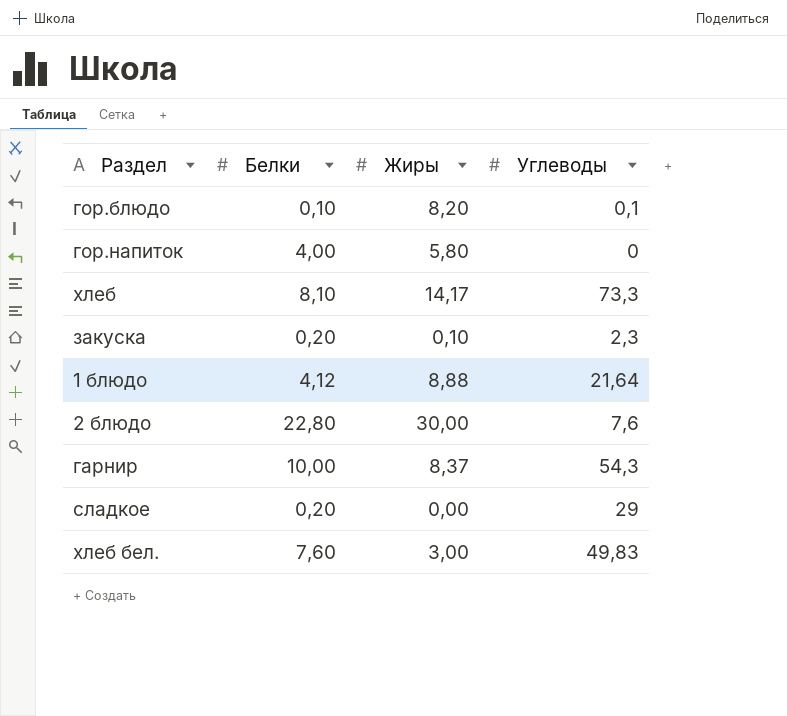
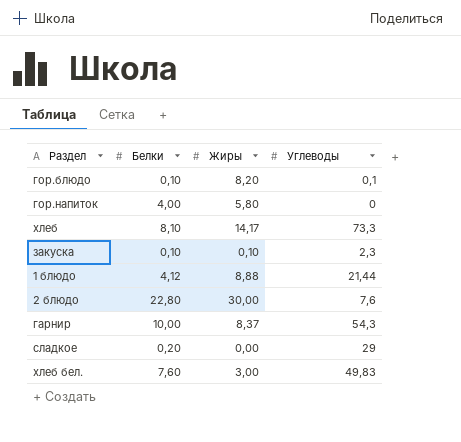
закуска | Белки: 0,20 -> 0,10
1 блюдо | Углеводы: 21,64 -> 21,44

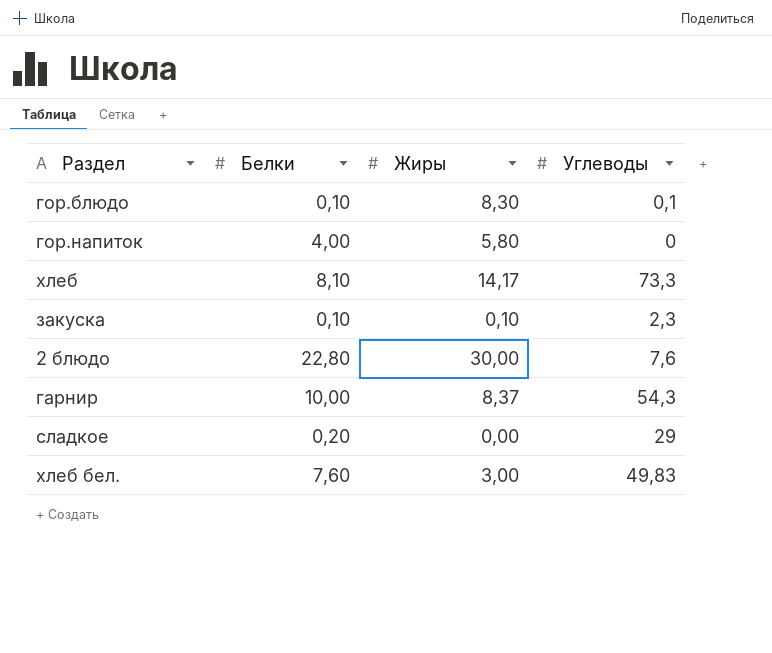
row 1 блюдо: 4,12 | 8,88 | 21,44 -> none
гор.блюдо | Жиры: 8,20 -> 8,30

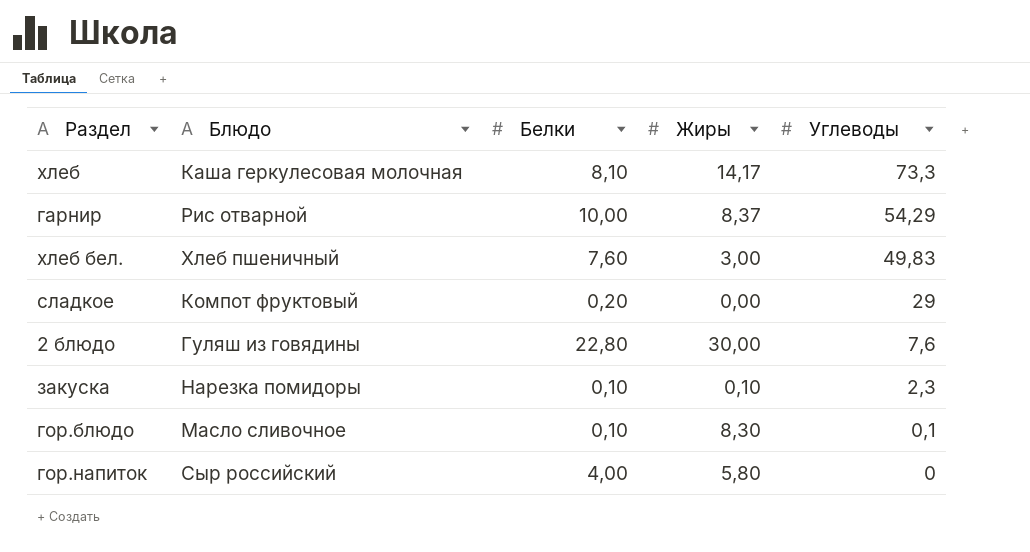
row order: none -> Углеводы descending
column Блюдо | position: none -> 2
гарнир | Углеводы: 54,3 -> 54,29

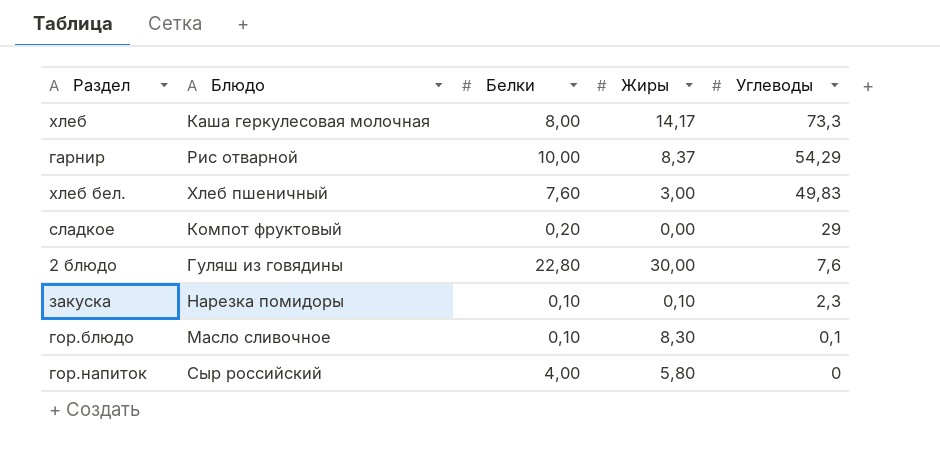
хлеб | Белки: 8,10 -> 8,00

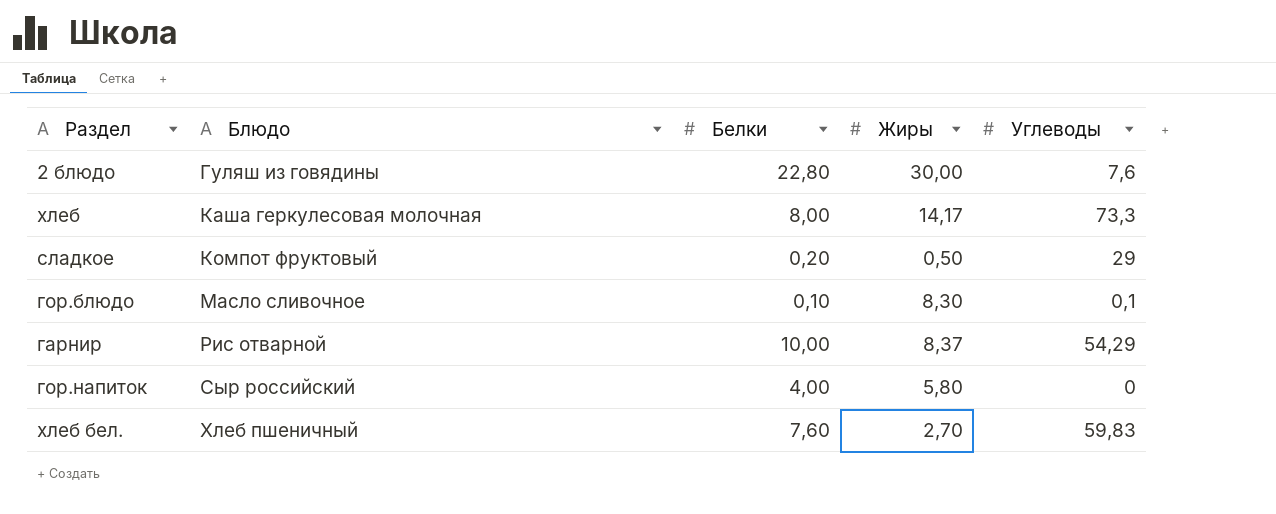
row order: Углеводы descending -> Блюдо ascending
row закуска: Нарезка помидоры | 0,10 | 0,10 | 2,3 -> none
сладкое | Жиры: 0,00 -> 0,50
хлеб бел. | Жиры: 3,00 -> 2,70
хлеб бел. | Углеводы: 49,83 -> 59,83

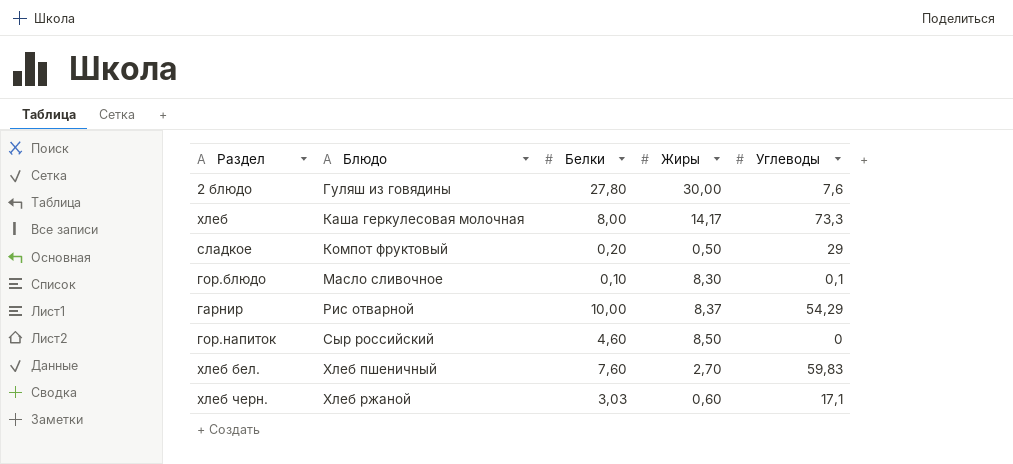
2 блюдо | Белки: 22,80 -> 27,80
гор.напиток | Белки: 4,00 -> 4,60
гор.напиток | Жиры: 5,80 -> 8,50
row хлеб черн.: none -> Хлеб ржаной | 3,03 | 0,60 | 17,1

